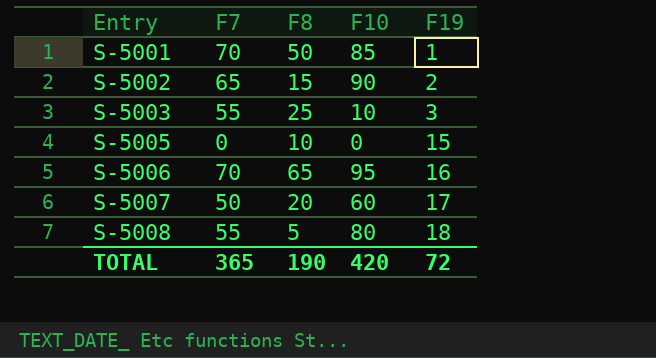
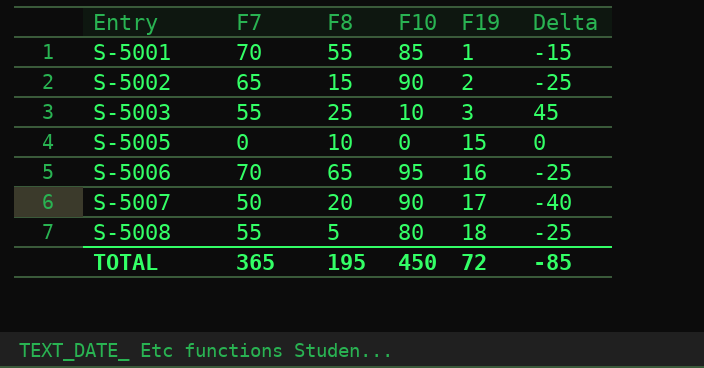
column Delta | formula: none -> [F7] - [F10]
S-5001 | F8: 50 -> 55
S-5007 | F10: 60 -> 90
TOTAL | F8: 190 -> 195
TOTAL | F10: 420 -> 450

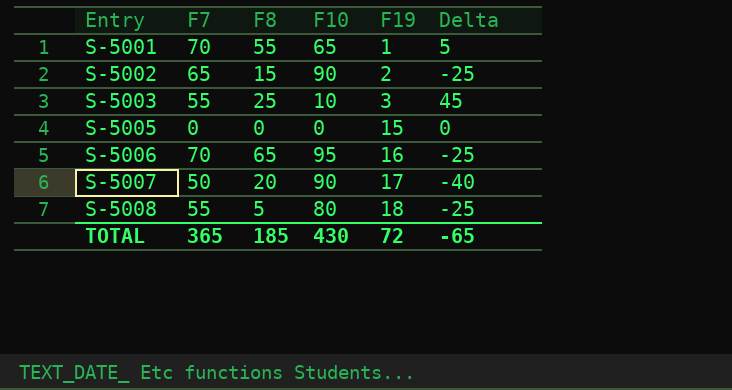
S-5001 | F10: 85 -> 65
S-5001 | Delta: -15 -> 5
S-5005 | F8: 10 -> 0
TOTAL | F8: 195 -> 185
TOTAL | F10: 450 -> 430
TOTAL | Delta: -85 -> -65

